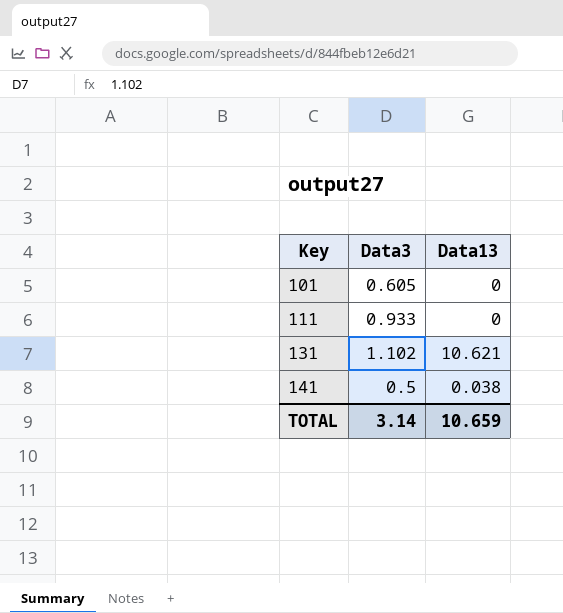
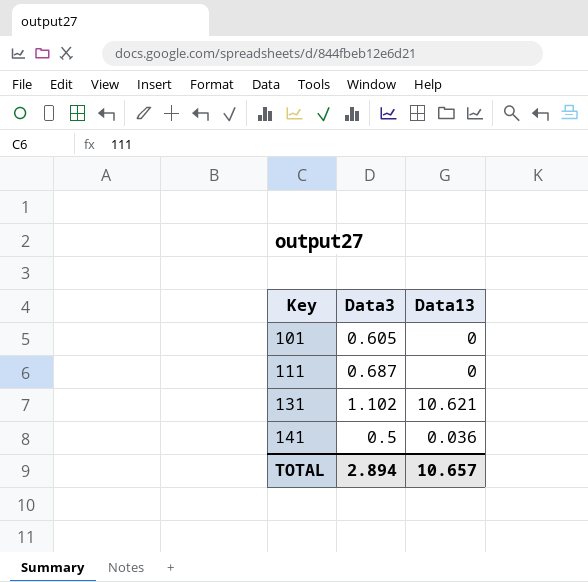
111 | Data3: 0.933 -> 0.687
141 | Data13: 0.038 -> 0.036
TOTAL | Data3: 3.14 -> 2.894
TOTAL | Data13: 10.659 -> 10.657

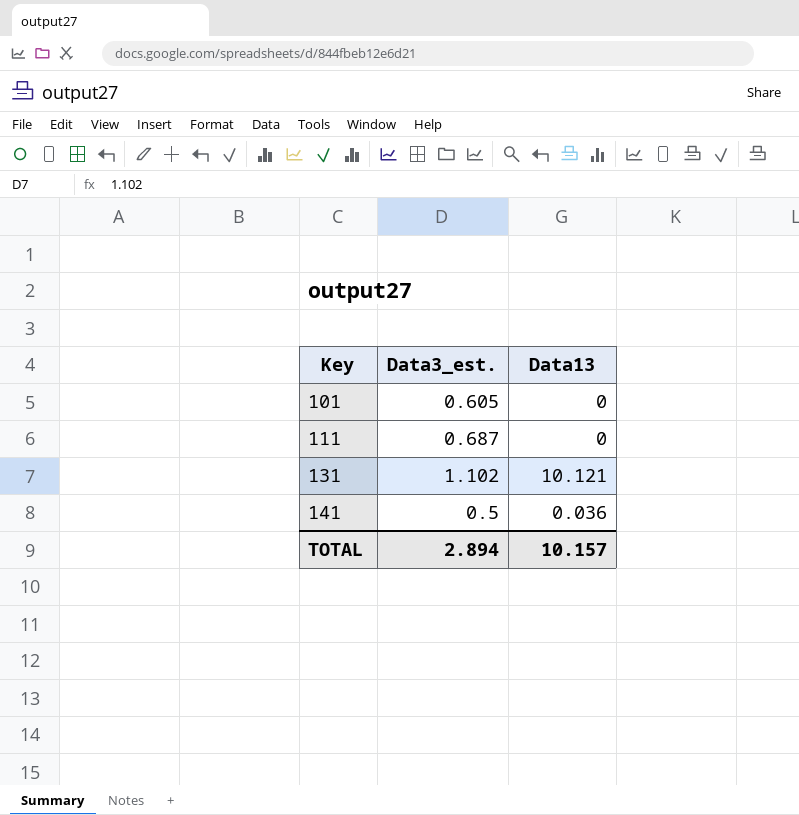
column name: Data3 -> Data3_est.
131 | Data13: 10.621 -> 10.121
TOTAL | Data13: 10.657 -> 10.157

